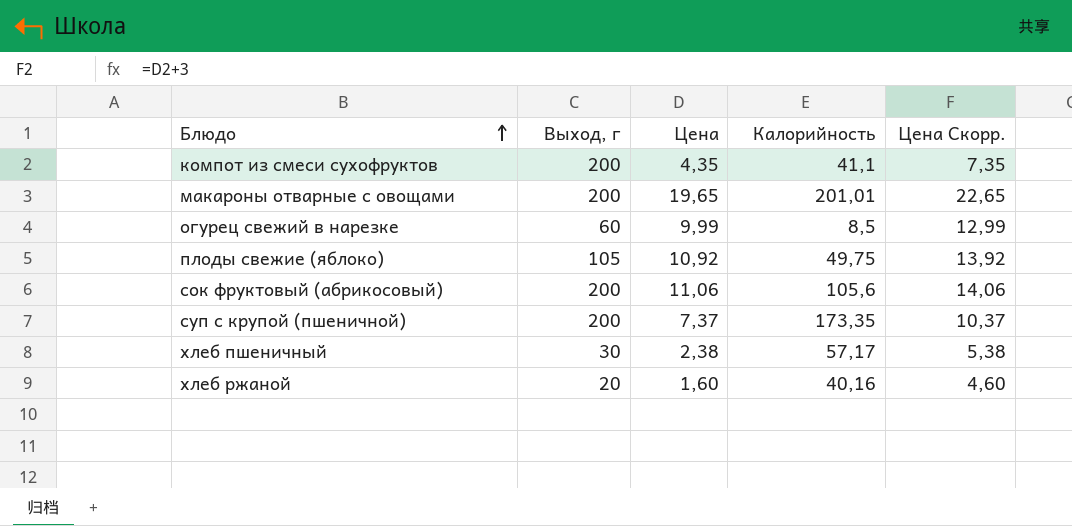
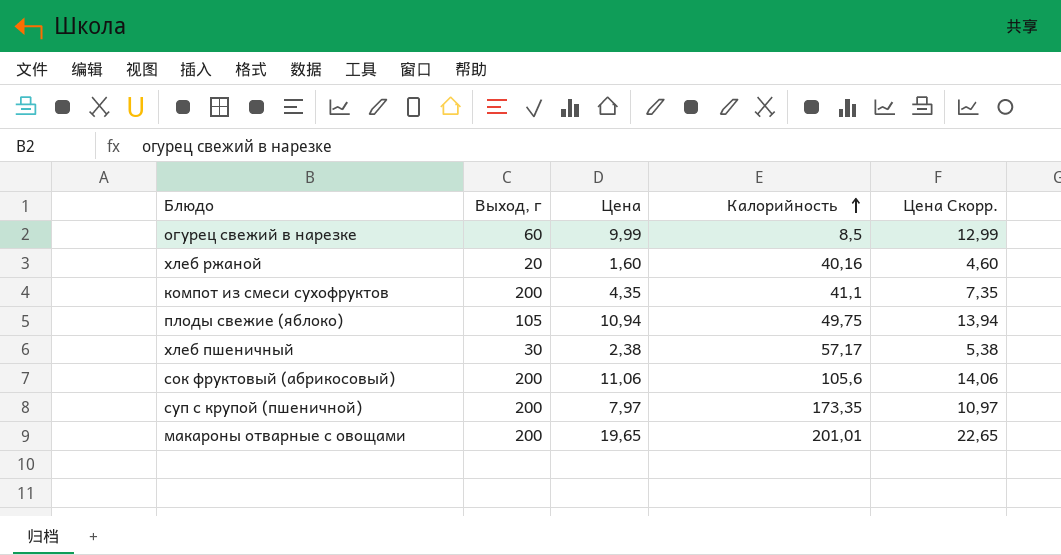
row order: Блюдо ascending -> Калорийность ascending
плоды свежие (яблоко) | Цена: 10,92 -> 10,94
плоды свежие (яблоко) | Цена Скорр.: 13,92 -> 13,94
суп с крупой (пшеничной) | Цена: 7,37 -> 7,97
суп с крупой (пшеничной) | Цена Скорр.: 10,37 -> 10,97

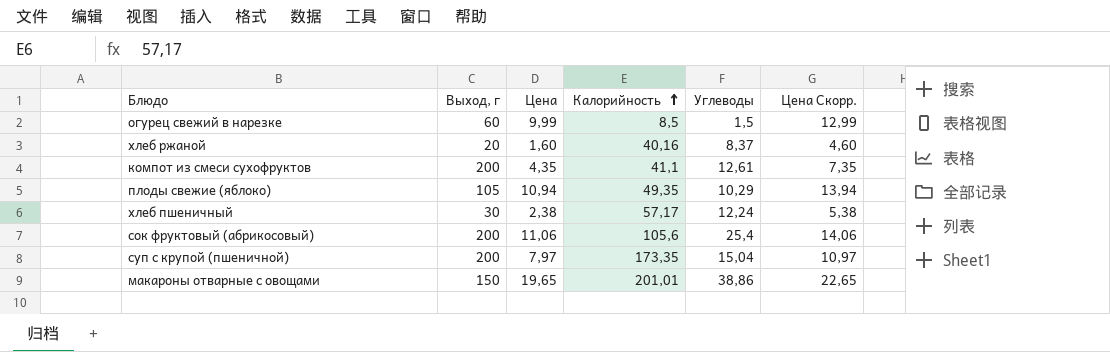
column Углеводы | position: none -> 5
плоды свежие (яблоко) | Калорийность: 49,75 -> 49,35
макароны отварные с овощами | Выход, г: 200 -> 150

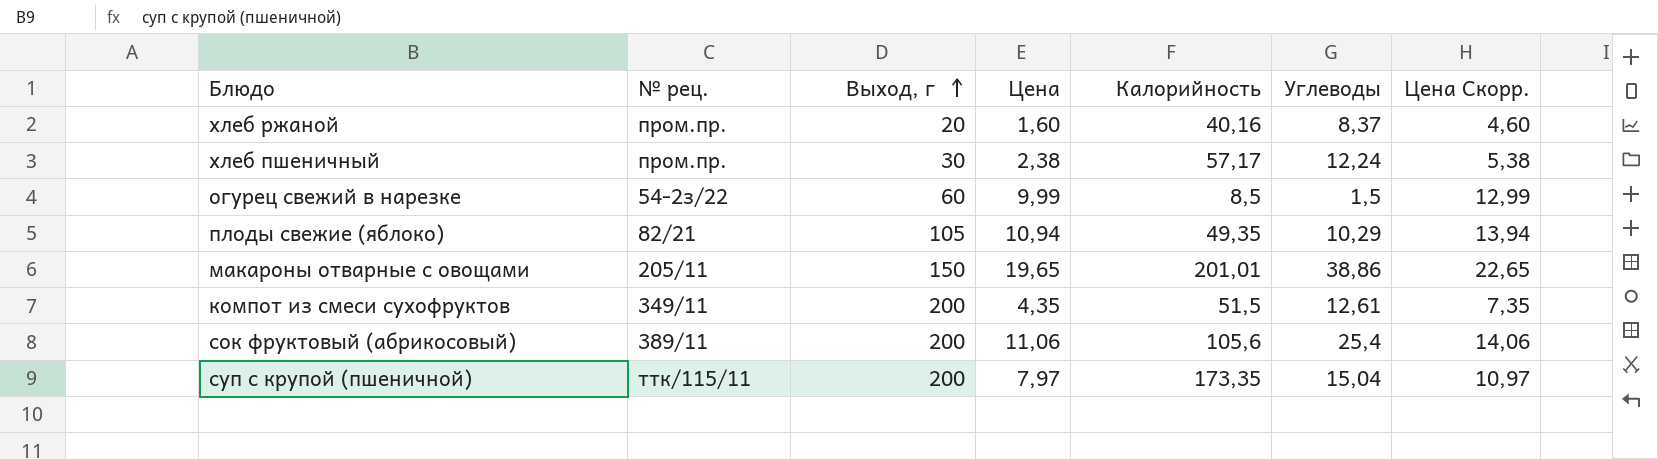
row order: Калорийность ascending -> Выход, г ascending
column № рец. | position: none -> 2
компот из смеси сухофруктов | Калорийность: 41,1 -> 51,5

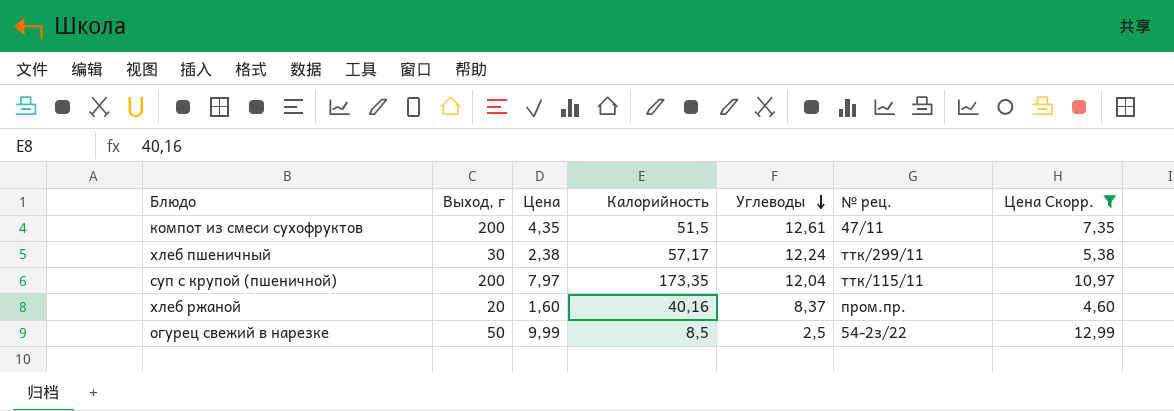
filter: none -> Цена Скорр. <= 12,99
row order: Выход, г ascending -> Углеводы descending
column № рец. | position: 2 -> 6
компот из смеси сухофруктов | № рец.: 349/11 -> 47/11
хлеб пшеничный | № рец.: пром.пр. -> ттк/299/11
суп с крупой (пшеничной) | Углеводы: 15,04 -> 12,04
огурец свежий в нарезке | Выход, г: 60 -> 50
огурец свежий в нарезке | Углеводы: 1,5 -> 2,5

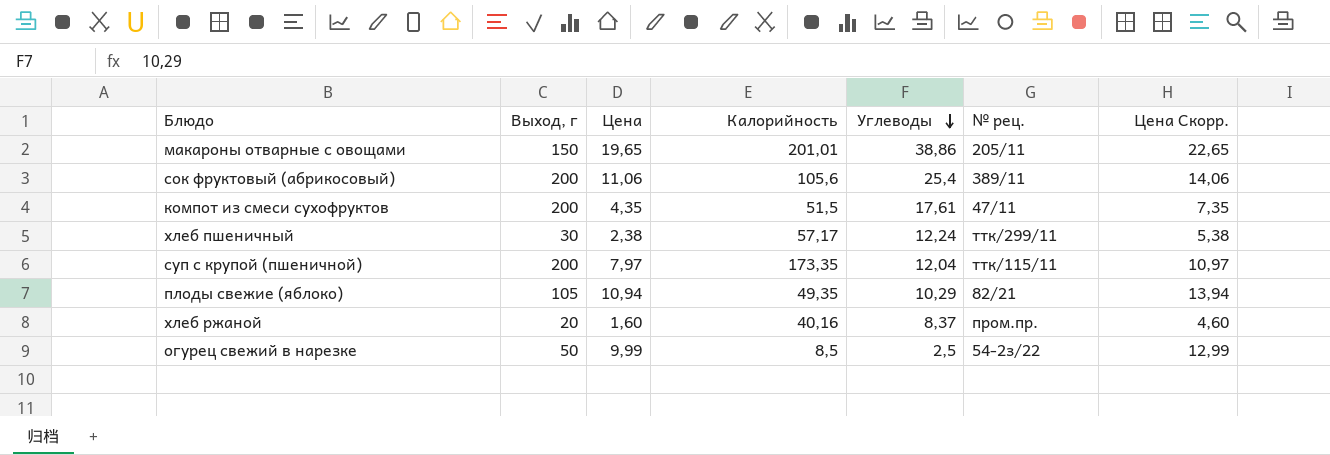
filter: Цена Скорр. <= 12,99 -> none
компот из смеси сухофруктов | Углеводы: 12,61 -> 17,61

